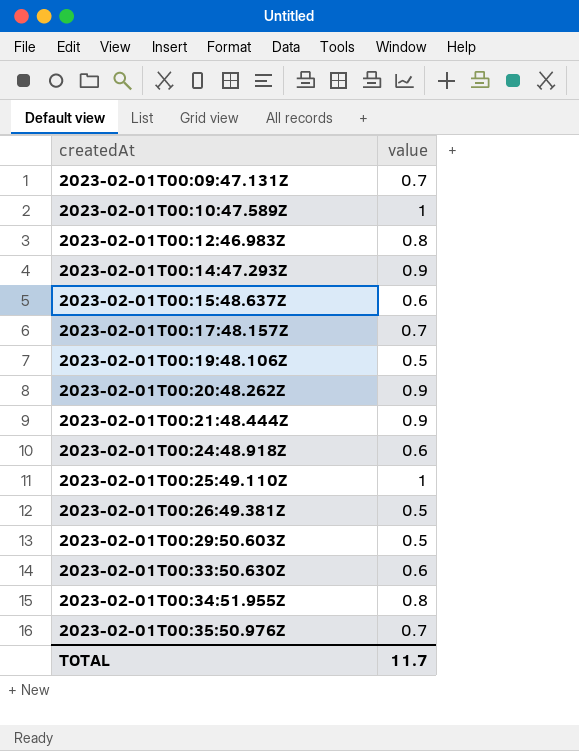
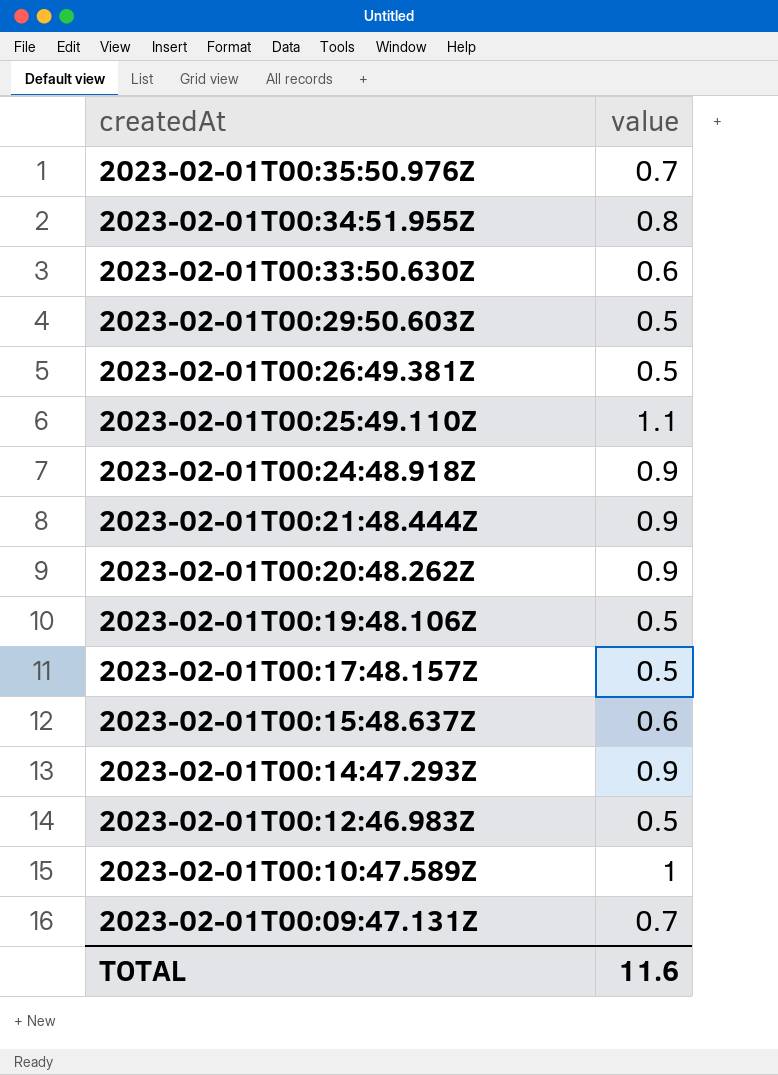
row order: createdAt ascending -> createdAt descending
2023-02-01T00:25:49.110Z | value: 1 -> 1.1
2023-02-01T00:24:48.918Z | value: 0.6 -> 0.9
2023-02-01T00:17:48.157Z | value: 0.7 -> 0.5
2023-02-01T00:12:46.983Z | value: 0.8 -> 0.5
TOTAL | value: 11.7 -> 11.6

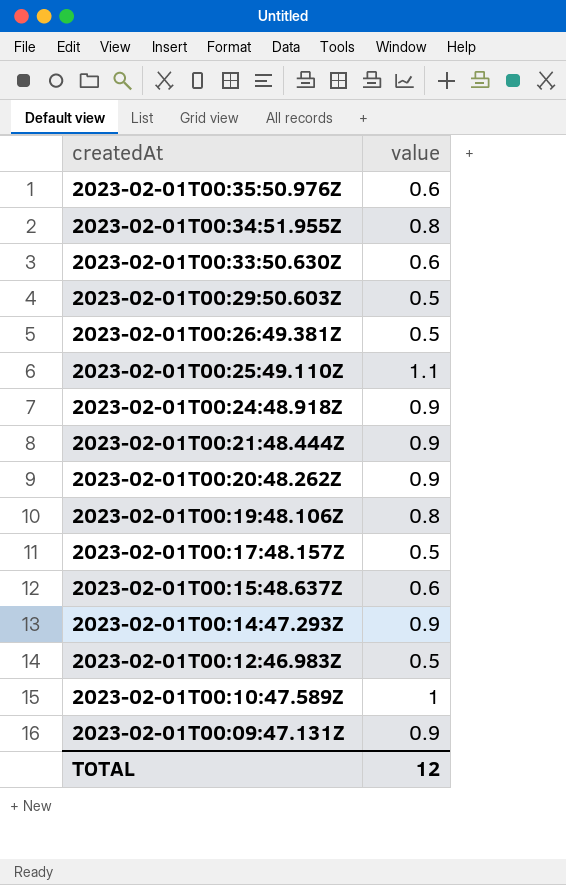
2023-02-01T00:35:50.976Z | value: 0.7 -> 0.6
2023-02-01T00:19:48.106Z | value: 0.5 -> 0.8
2023-02-01T00:09:47.131Z | value: 0.7 -> 0.9
TOTAL | value: 11.6 -> 12

